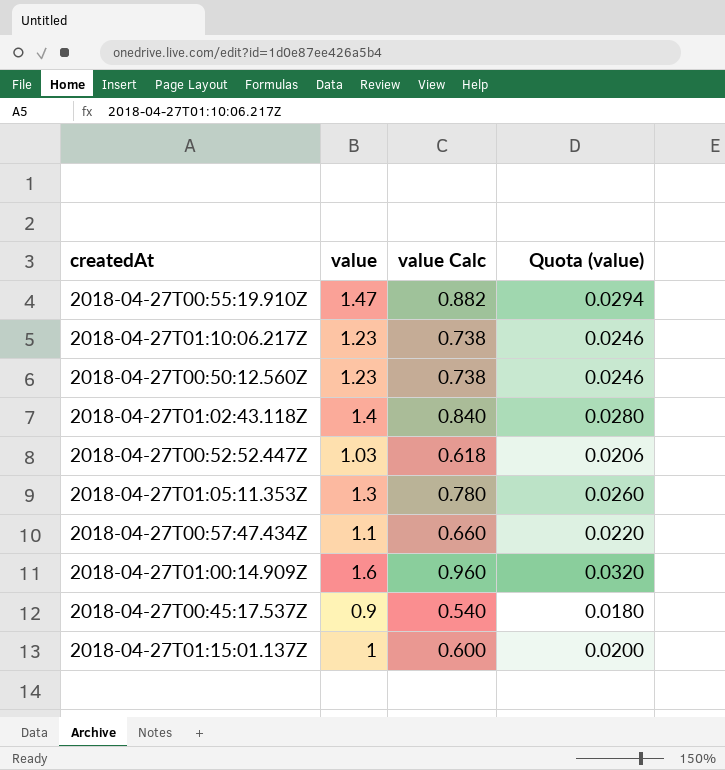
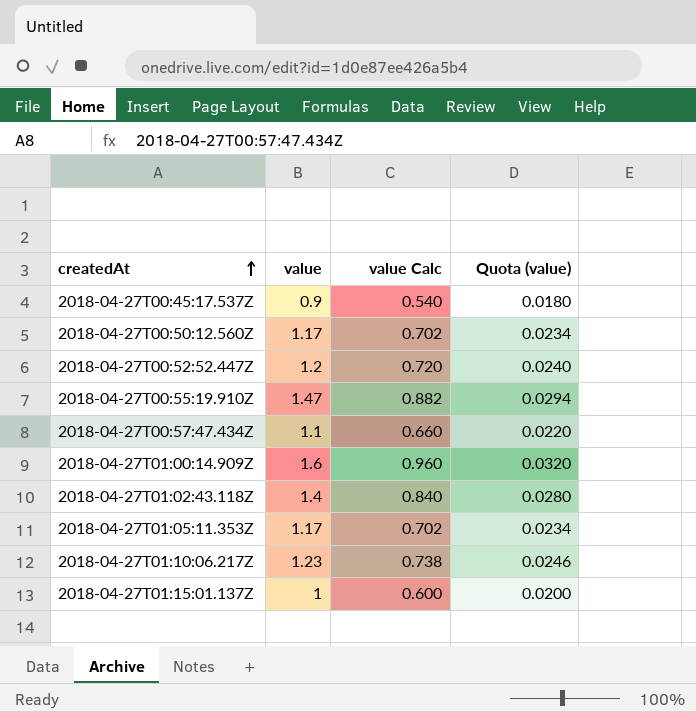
row order: none -> createdAt ascending
2018-04-27T00:50:12.560Z | value: 1.23 -> 1.17
2018-04-27T00:50:12.560Z | value Calc: 0.738 -> 0.702
2018-04-27T00:50:12.560Z | Quota (value): 0.0246 -> 0.0234
2018-04-27T00:52:52.447Z | value: 1.03 -> 1.2
2018-04-27T00:52:52.447Z | value Calc: 0.618 -> 0.720
2018-04-27T00:52:52.447Z | Quota (value): 0.0206 -> 0.0240
2018-04-27T01:05:11.353Z | value: 1.3 -> 1.17
2018-04-27T01:05:11.353Z | value Calc: 0.780 -> 0.702
2018-04-27T01:05:11.353Z | Quota (value): 0.0260 -> 0.0234

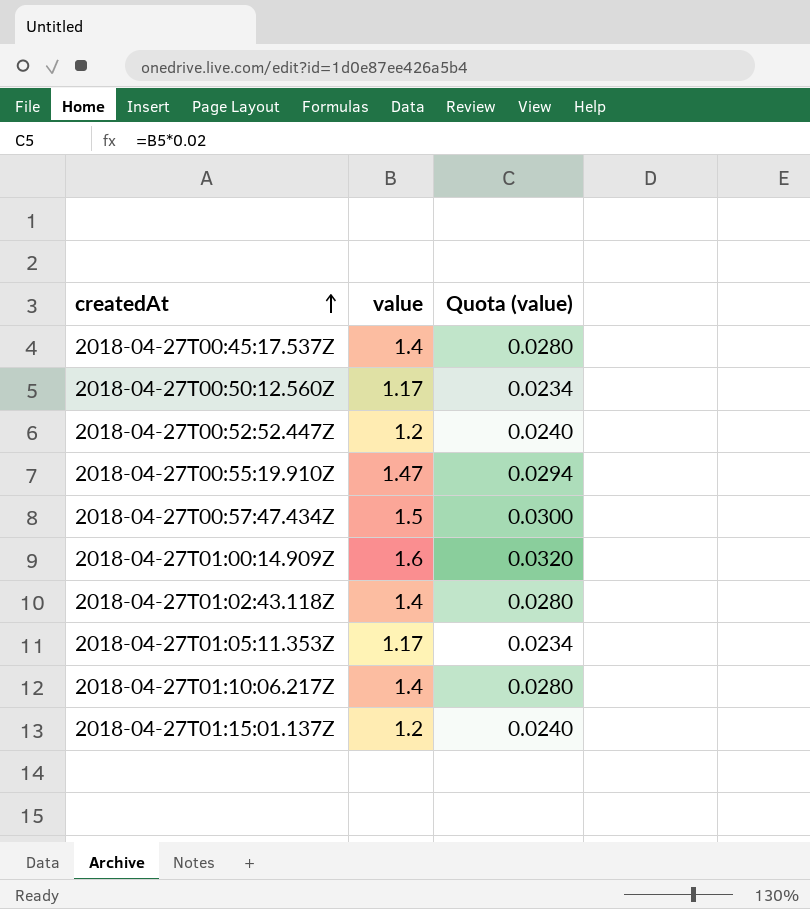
column value Calc | formula: [value] * 0.6 -> none
2018-04-27T00:45:17.537Z | value: 0.9 -> 1.4
2018-04-27T00:45:17.537Z | Quota (value): 0.0180 -> 0.0280
2018-04-27T00:57:47.434Z | value: 1.1 -> 1.5
2018-04-27T00:57:47.434Z | Quota (value): 0.0220 -> 0.0300
2018-04-27T01:10:06.217Z | value: 1.23 -> 1.4
2018-04-27T01:10:06.217Z | Quota (value): 0.0246 -> 0.0280
2018-04-27T01:15:01.137Z | value: 1 -> 1.2
2018-04-27T01:15:01.137Z | Quota (value): 0.0200 -> 0.0240

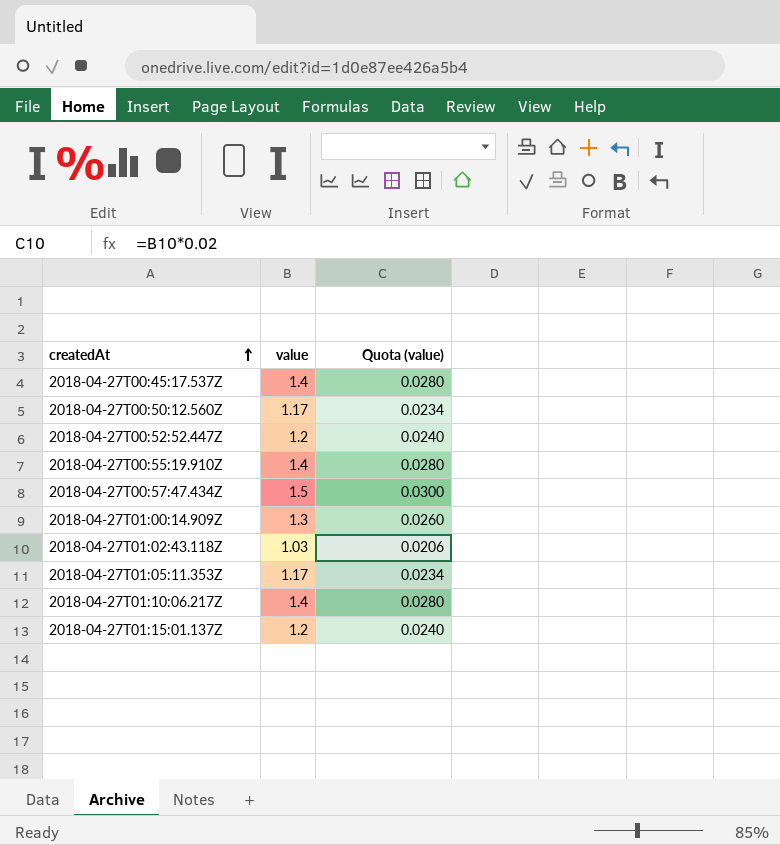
2018-04-27T00:55:19.910Z | value: 1.47 -> 1.4
2018-04-27T00:55:19.910Z | Quota (value): 0.0294 -> 0.0280
2018-04-27T01:00:14.909Z | value: 1.6 -> 1.3
2018-04-27T01:00:14.909Z | Quota (value): 0.0320 -> 0.0260
2018-04-27T01:02:43.118Z | value: 1.4 -> 1.03
2018-04-27T01:02:43.118Z | Quota (value): 0.0280 -> 0.0206

